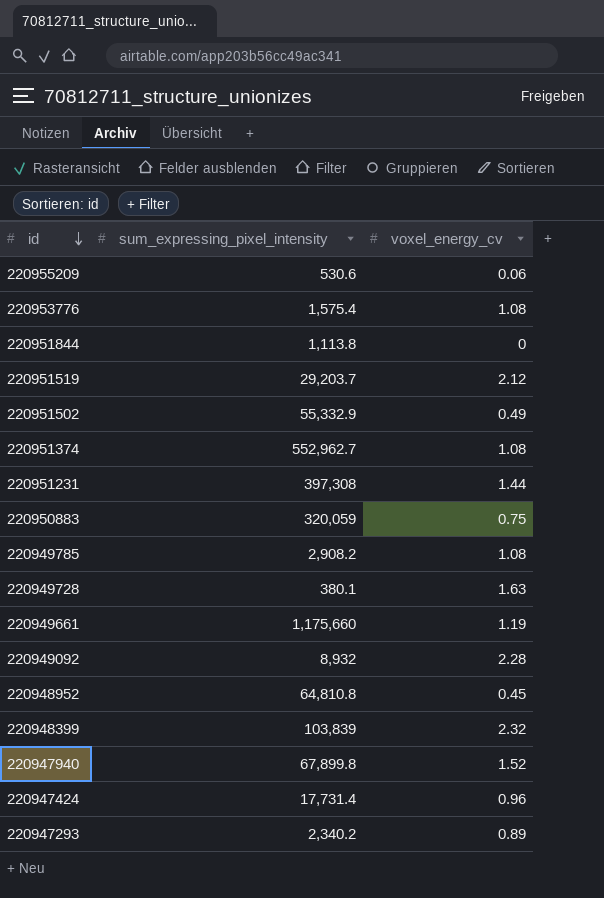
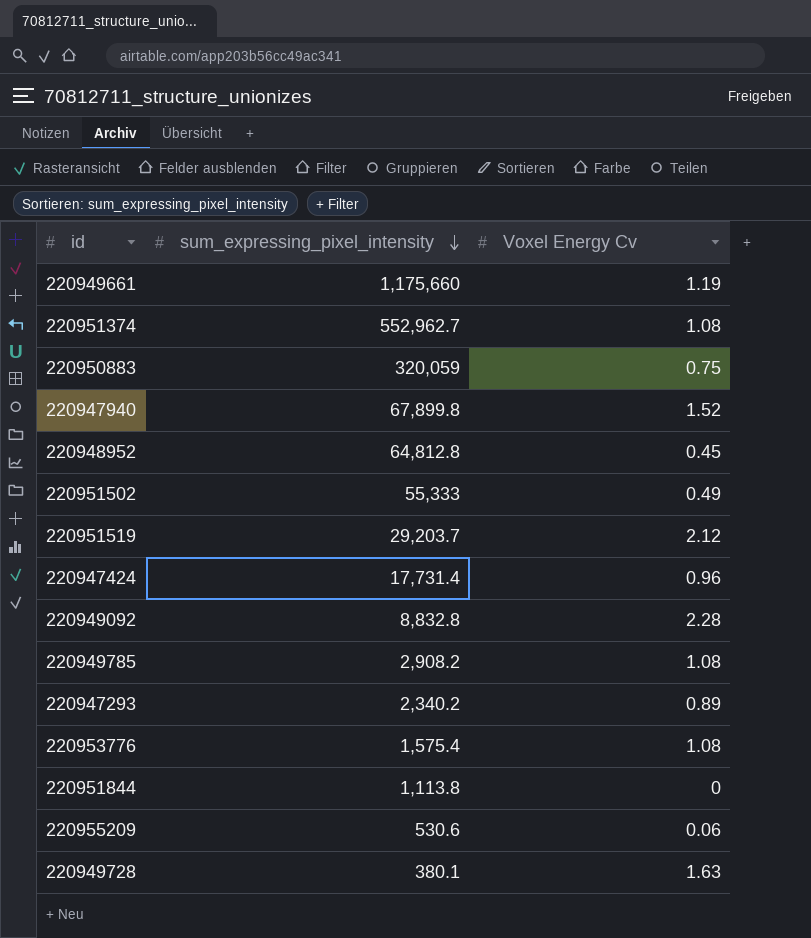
row order: id descending -> sum_expressing_pixel_intensity descending
column name: voxel_energy_cv -> Voxel Energy Cv
row 220951231: 397,308 | 1.44 -> none
row 220948399: 103,839 | 2.32 -> none
220948952 | sum_expressing_pixel_intensity: 64,810.8 -> 64,812.8
220951502 | sum_expressing_pixel_intensity: 55,332.9 -> 55,333
220949092 | sum_expressing_pixel_intensity: 8,932 -> 8,832.8

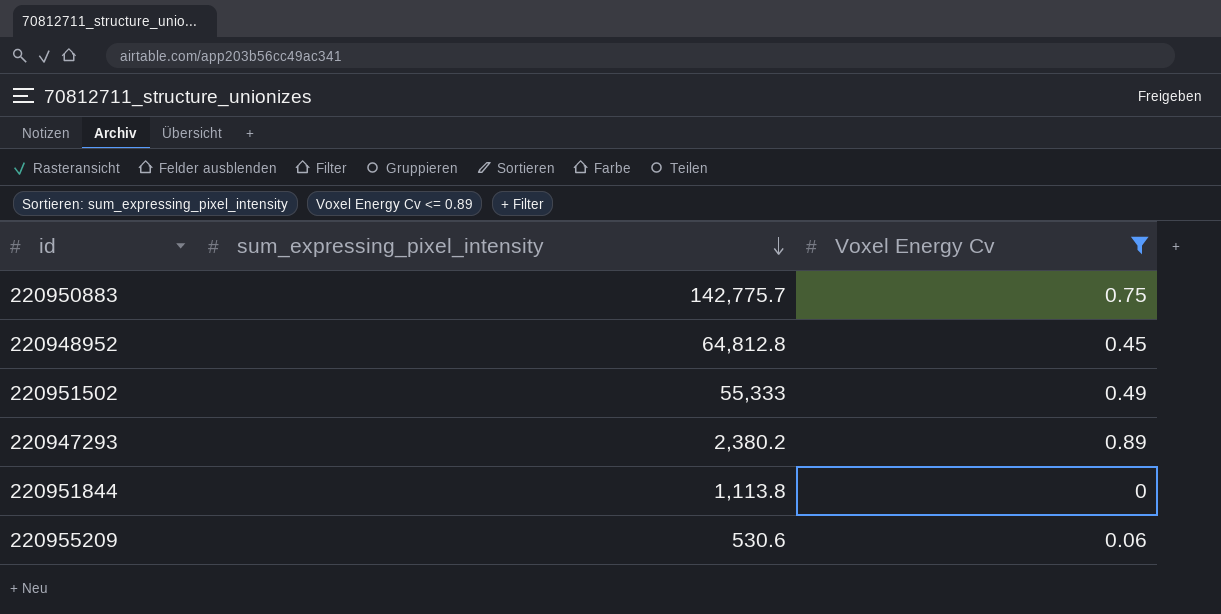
filter: none -> Voxel Energy Cv <= 0.89
220950883 | sum_expressing_pixel_intensity: 320,059 -> 142,775.7
220947293 | sum_expressing_pixel_intensity: 2,340.2 -> 2,380.2

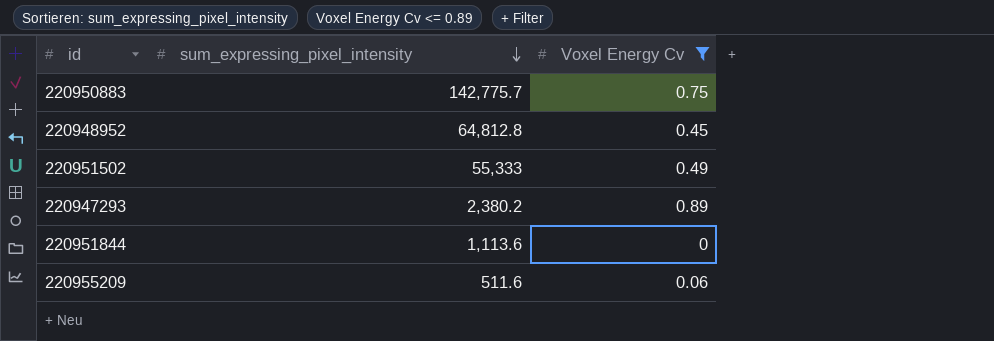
220951844 | sum_expressing_pixel_intensity: 1,113.8 -> 1,113.6
220955209 | sum_expressing_pixel_intensity: 530.6 -> 511.6

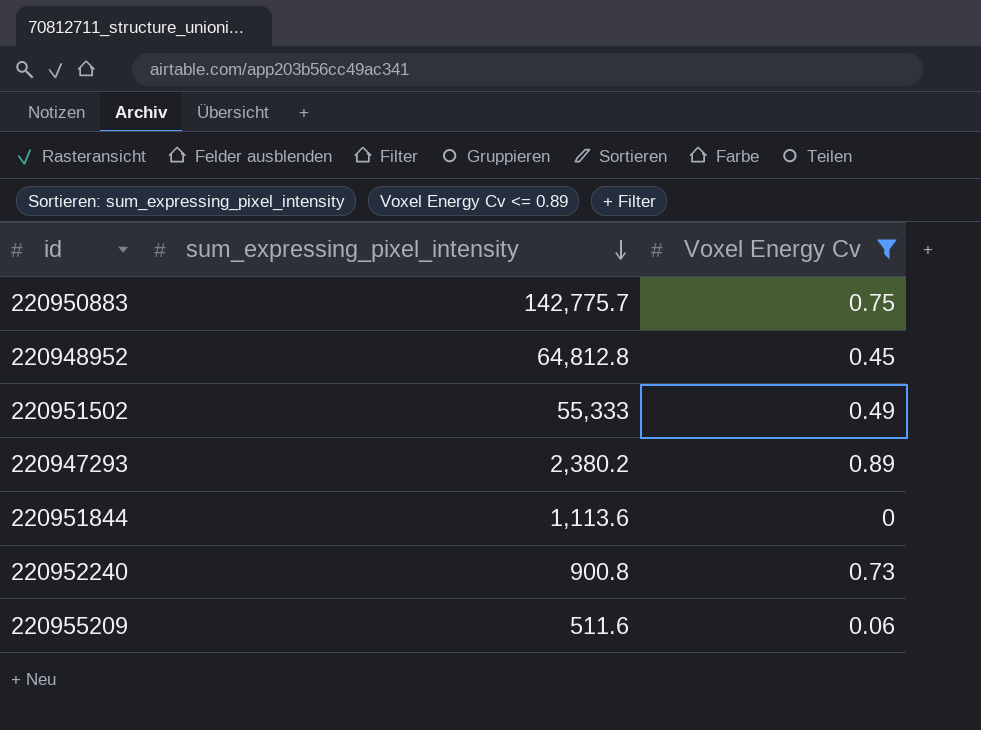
row 220952240: none -> 900.8 | 0.73

